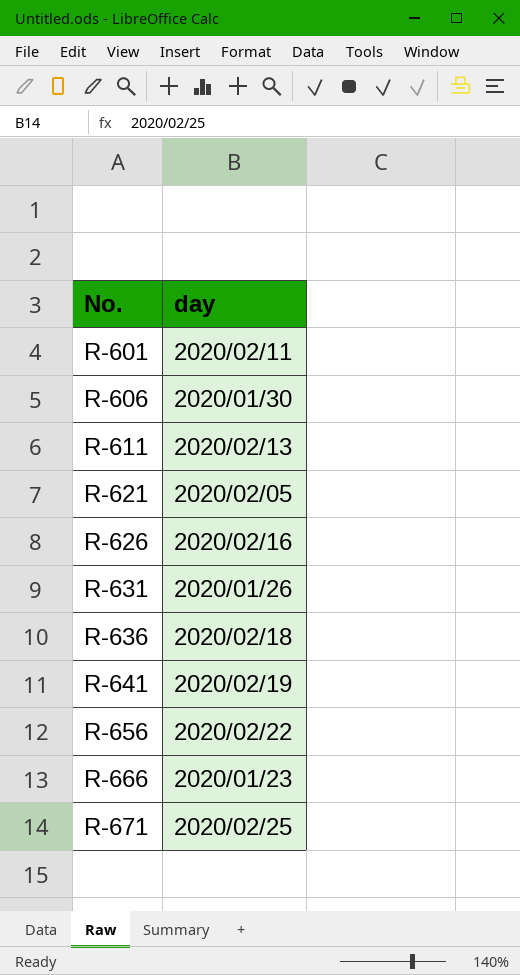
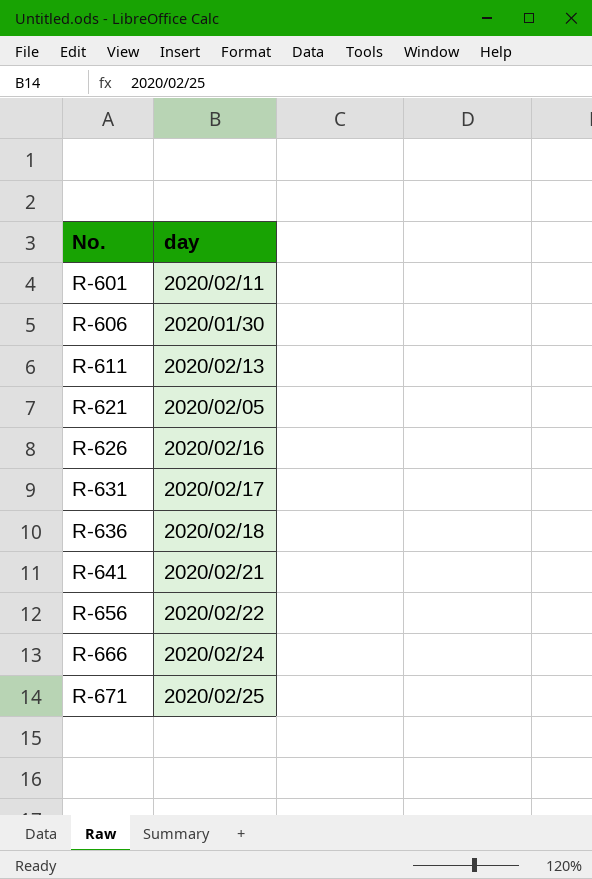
R-631 | day: 2020/01/26 -> 2020/02/17
R-641 | day: 2020/02/19 -> 2020/02/21
R-666 | day: 2020/01/23 -> 2020/02/24

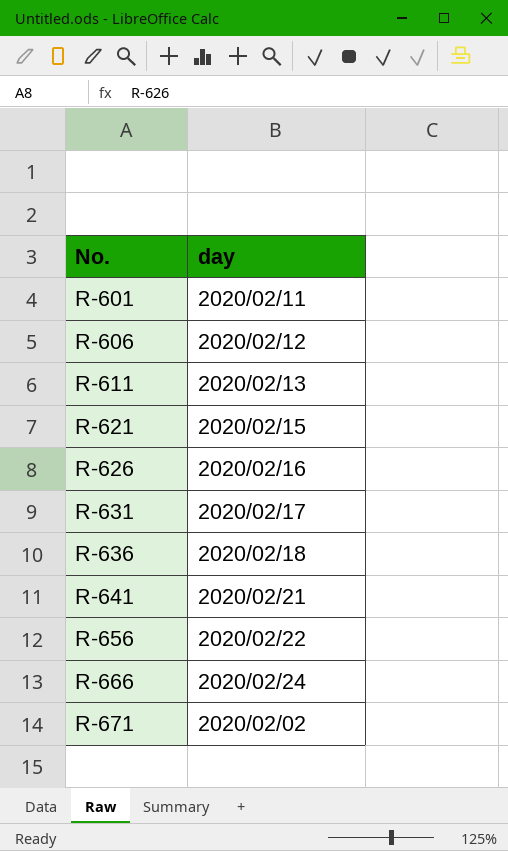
R-606 | day: 2020/01/30 -> 2020/02/12
R-621 | day: 2020/02/05 -> 2020/02/15
R-671 | day: 2020/02/25 -> 2020/02/02

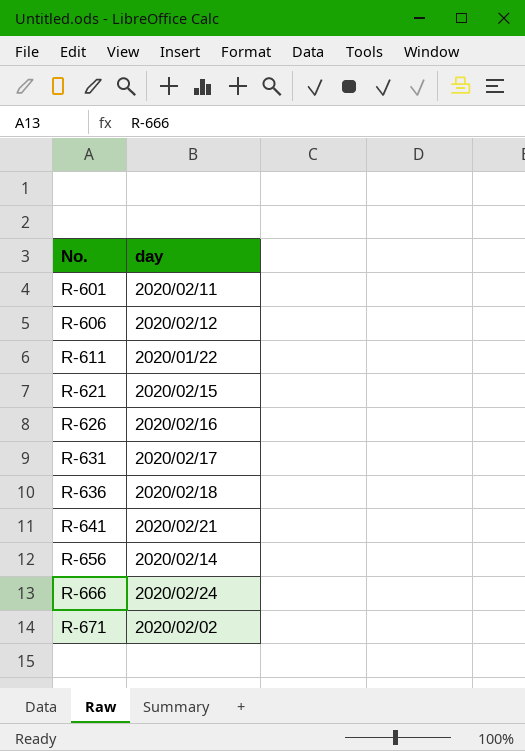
R-611 | day: 2020/02/13 -> 2020/01/22
R-656 | day: 2020/02/22 -> 2020/02/14

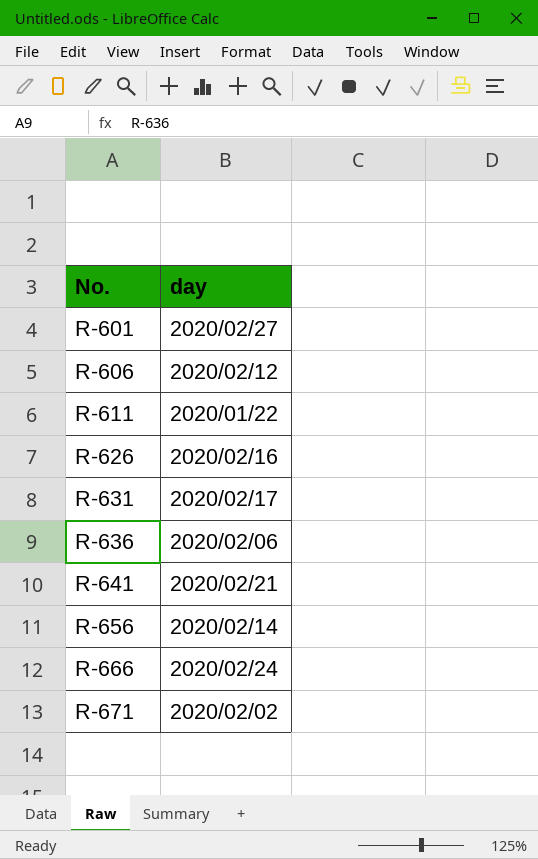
row R-621: 2020/02/15 -> none
R-601 | day: 2020/02/11 -> 2020/02/27
R-636 | day: 2020/02/18 -> 2020/02/06

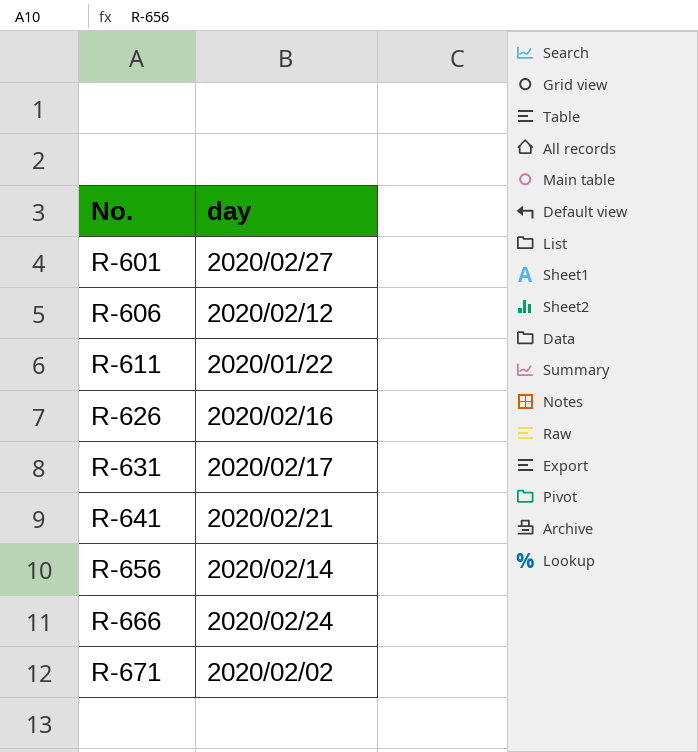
row R-636: 2020/02/06 -> none

